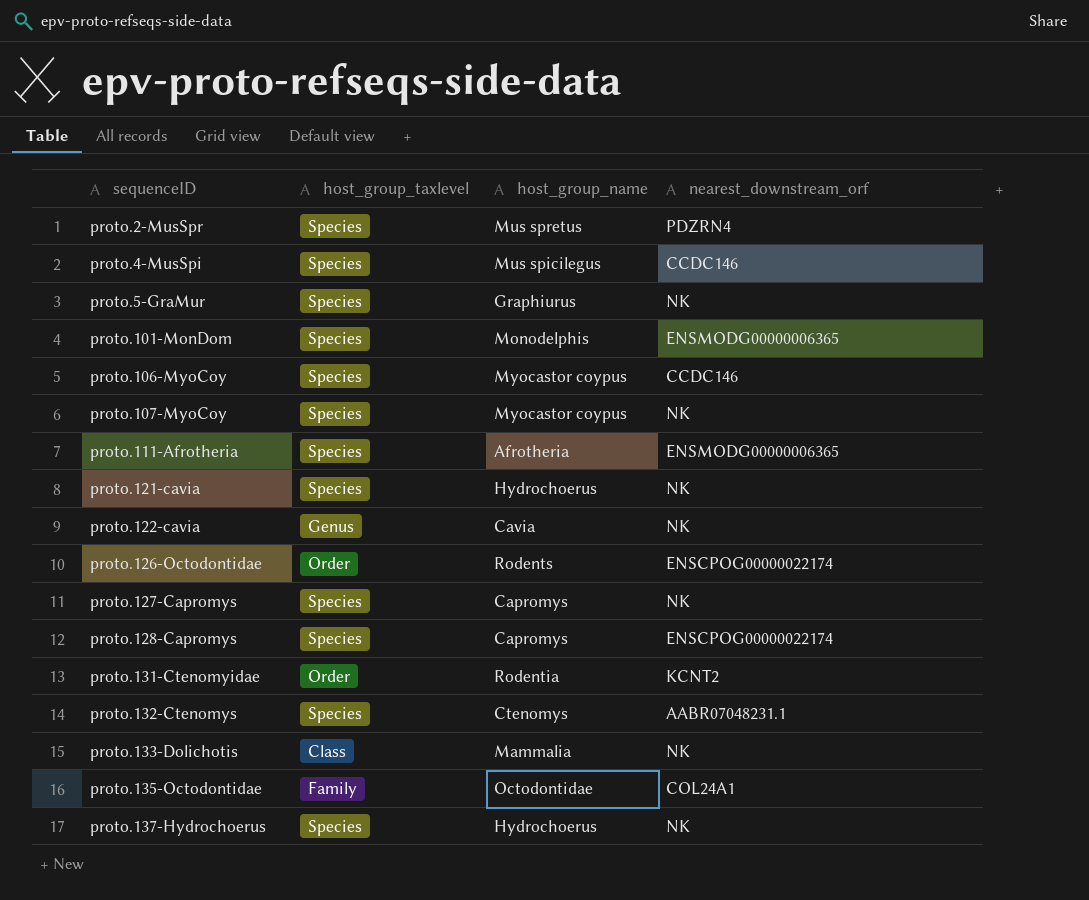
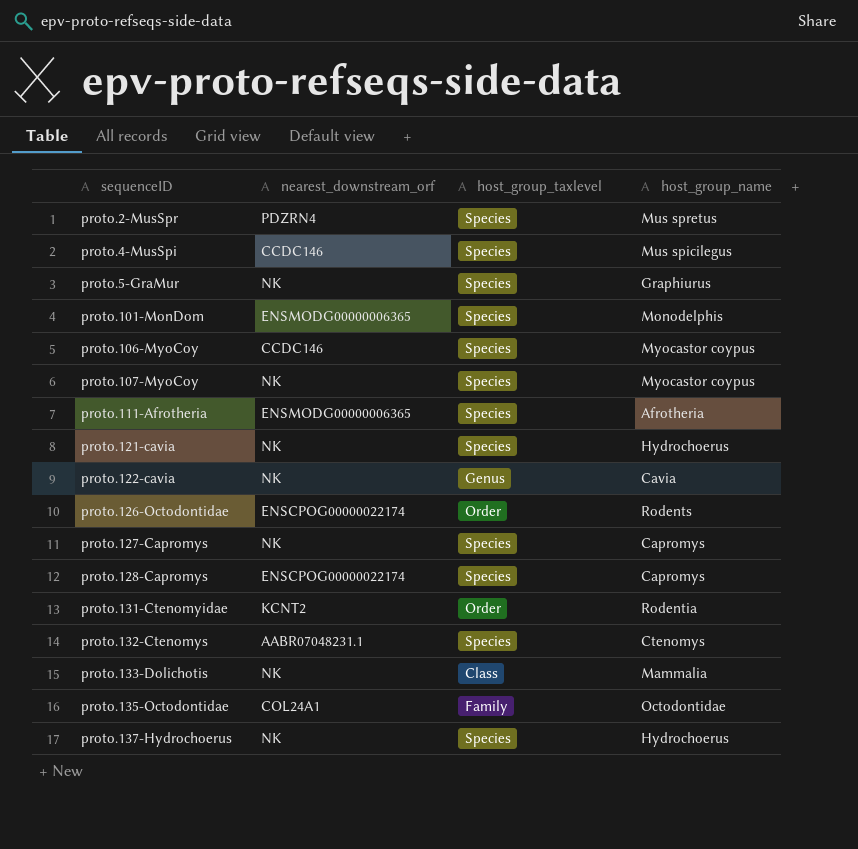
column nearest_downstream_orf | position: 4 -> 2

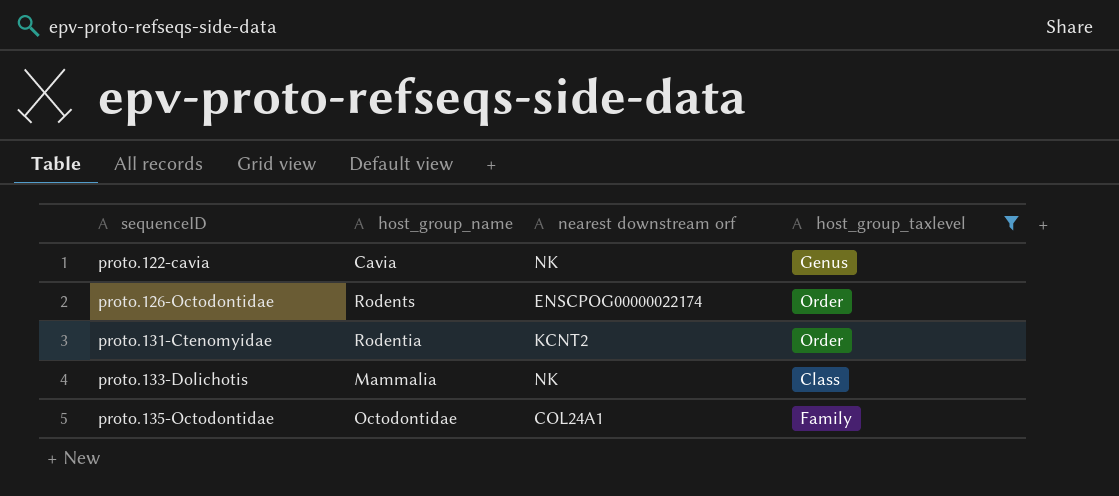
filter: none -> host_group_taxlevel != Species
column host_group_name | position: 4 -> 2
column name: nearest_downstream_orf -> nearest downstream orf

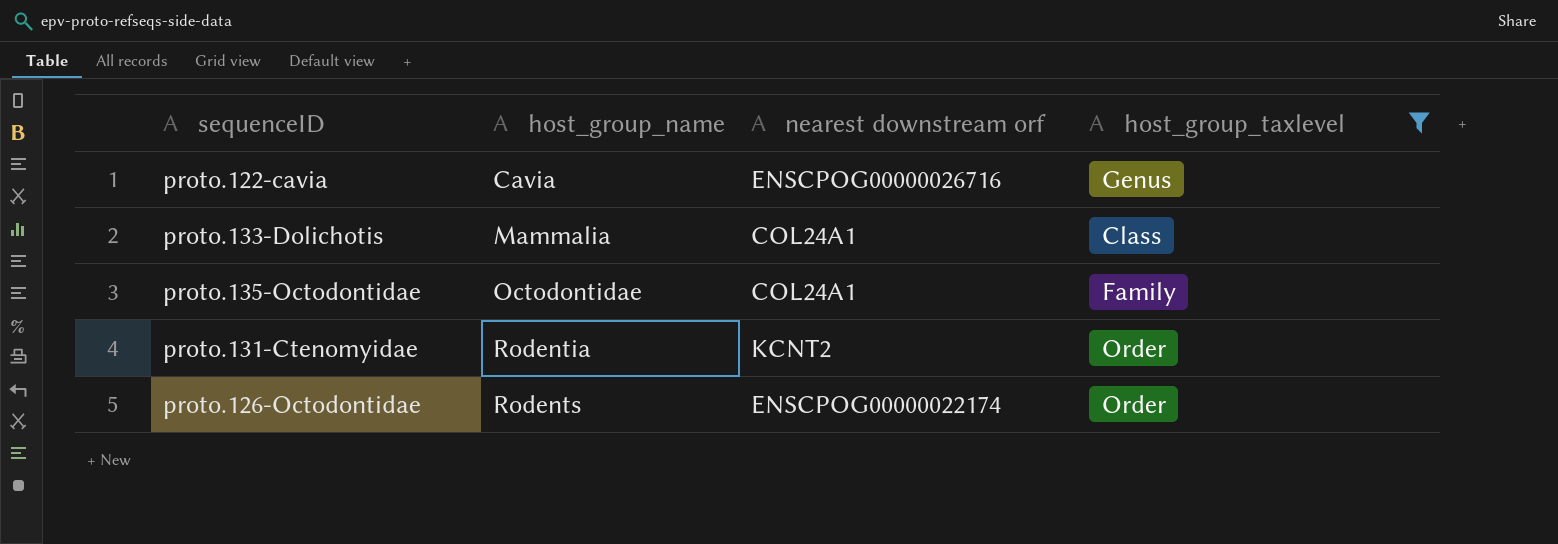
row order: sequenceID ascending -> host_group_name ascending
proto.122-cavia | nearest downstream orf: NK -> ENSCPOG00000026716
proto.133-Dolichotis | nearest downstream orf: NK -> COL24A1

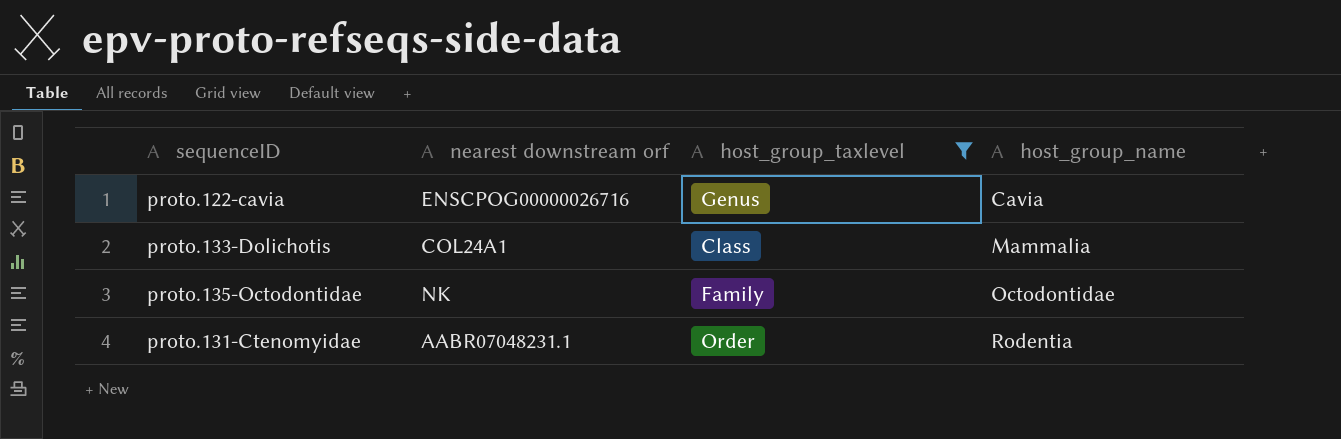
column host_group_name | position: 2 -> 4
row proto.126-Octodontidae: Rodents | ENSCPOG00000022174 | Order -> none
proto.135-Octodontidae | nearest downstream orf: COL24A1 -> NK
proto.131-Ctenomyidae | nearest downstream orf: KCNT2 -> AABR07048231.1

